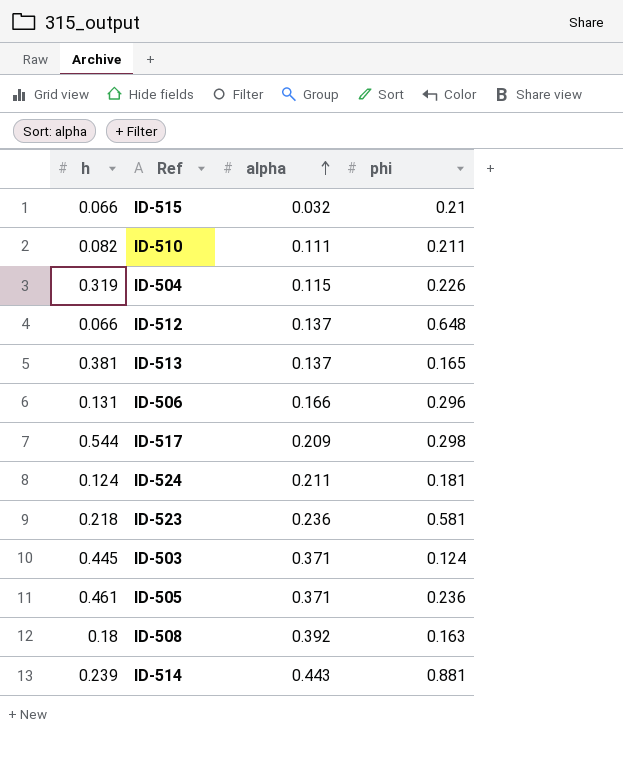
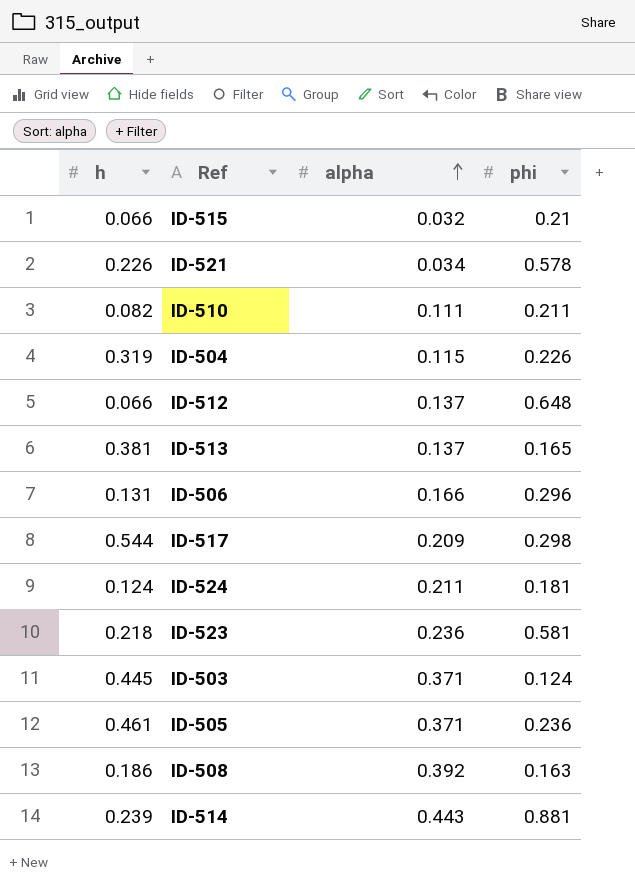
row ID-521: none -> 0.226 | 0.034 | 0.578
ID-508 | h: 0.18 -> 0.186

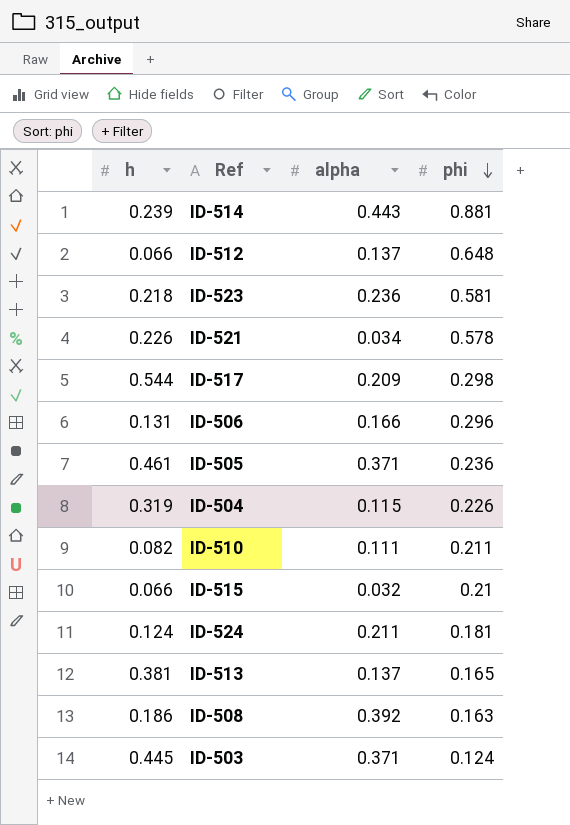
row order: alpha ascending -> phi descending

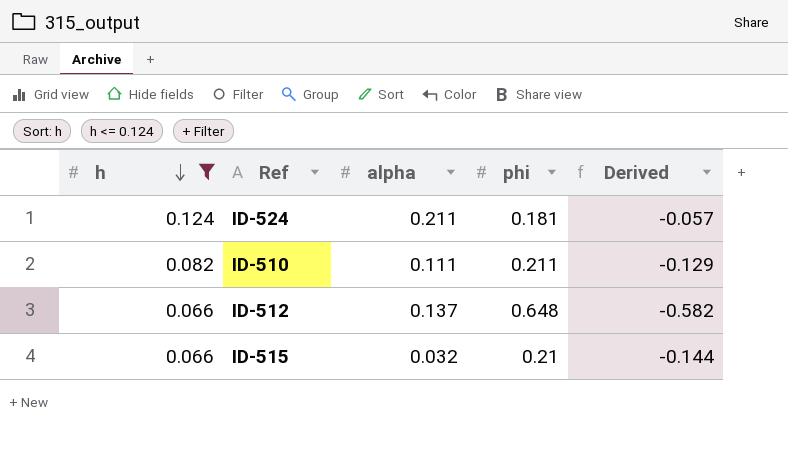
filter: none -> h <= 0.124
row order: phi descending -> h descending
column Derived | formula: none -> [h] - [phi]

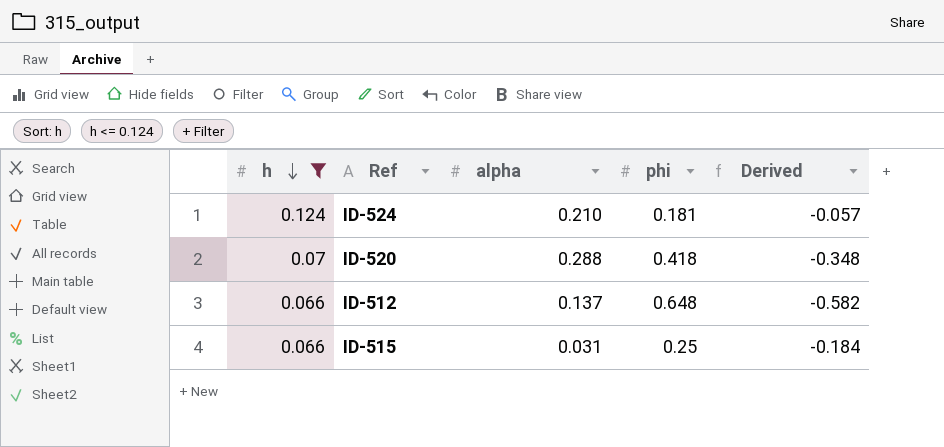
row ID-510: 0.082 | 0.111 | 0.211 | -0.129 -> none
ID-524 | alpha: 0.211 -> 0.210
row ID-520: none -> 0.07 | 0.288 | 0.418 | -0.348
ID-515 | alpha: 0.032 -> 0.031
ID-515 | phi: 0.21 -> 0.25
ID-515 | Derived: -0.144 -> -0.184

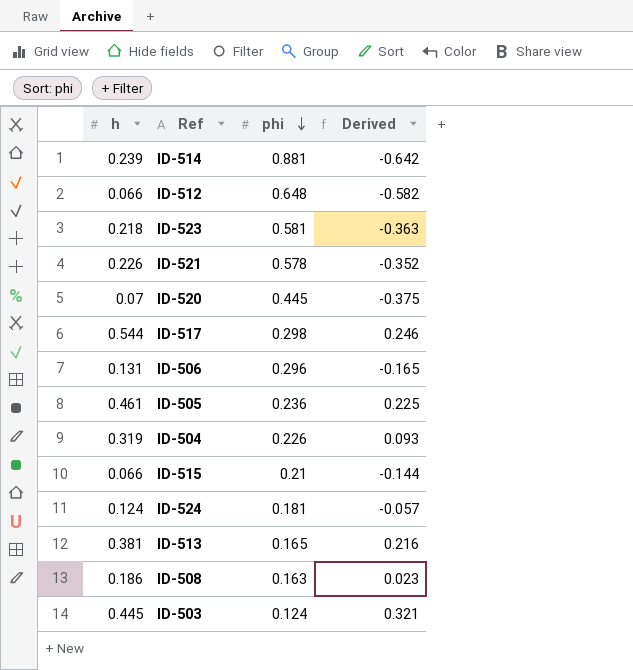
filter: h <= 0.124 -> none
row order: h descending -> phi descending
column alpha | position: 3 -> none
ID-520 | phi: 0.418 -> 0.445
ID-520 | Derived: -0.348 -> -0.375
ID-515 | phi: 0.25 -> 0.21
ID-515 | Derived: -0.184 -> -0.144

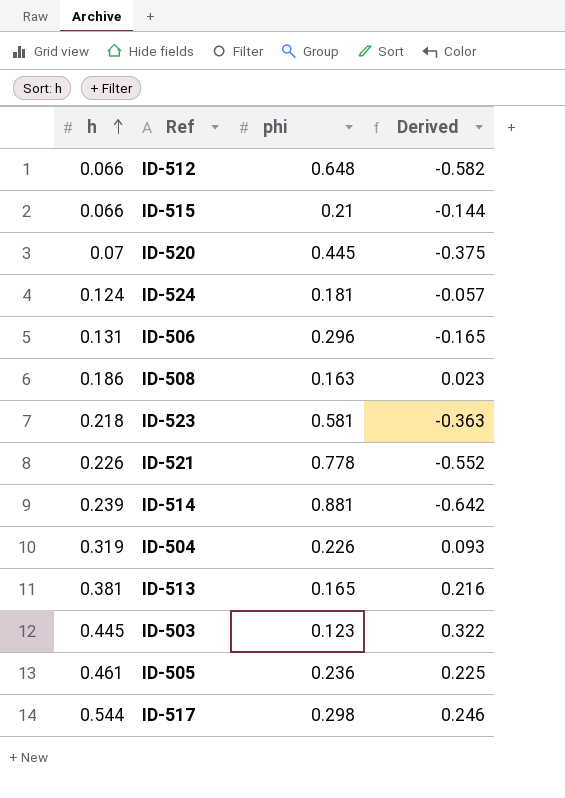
row order: phi descending -> h ascending
ID-521 | phi: 0.578 -> 0.778
ID-521 | Derived: -0.352 -> -0.552
ID-503 | phi: 0.124 -> 0.123
ID-503 | Derived: 0.321 -> 0.322

